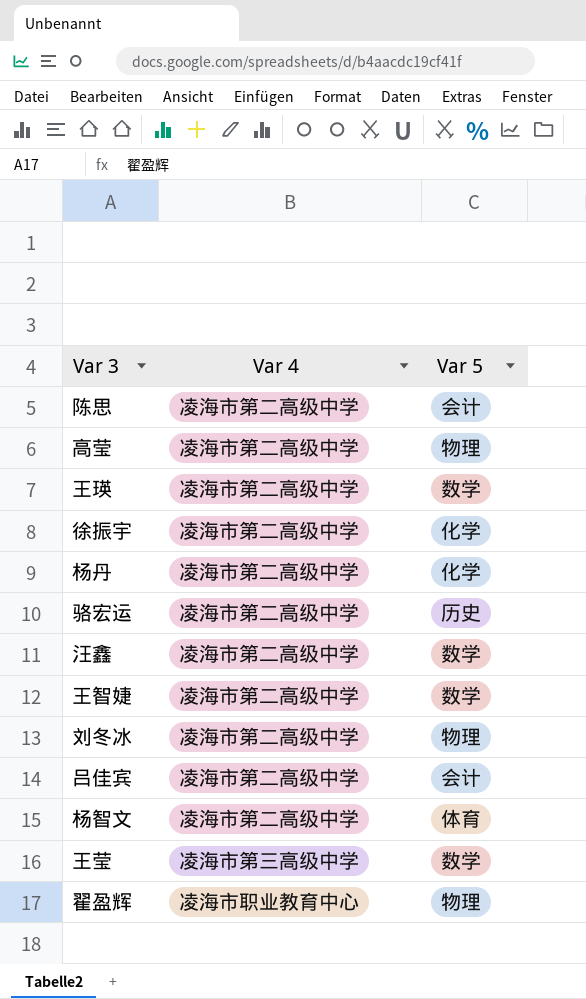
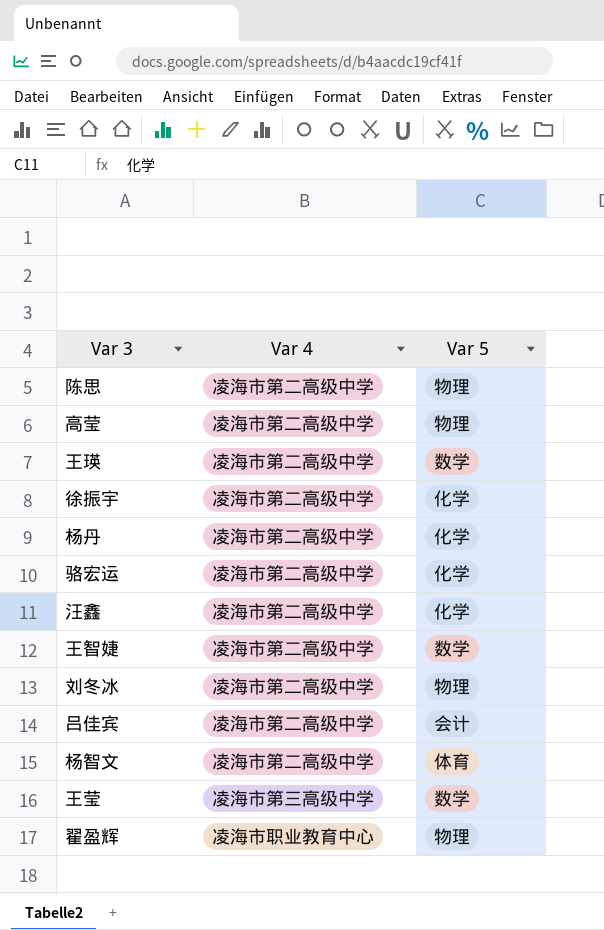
陈思 | Var 5: 会计 -> 物理
骆宏运 | Var 5: 历史 -> 化学
汪鑫 | Var 5: 数学 -> 化学

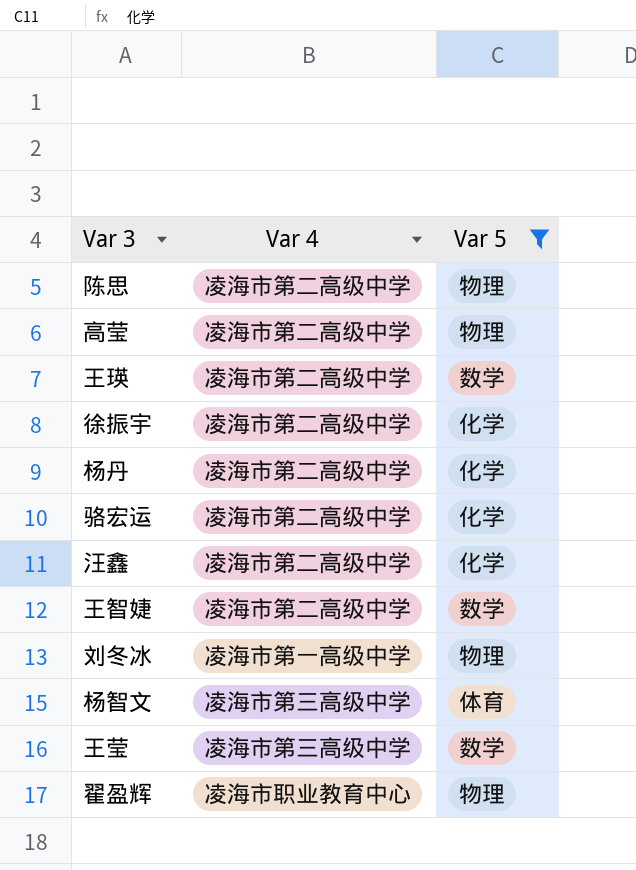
filter: none -> Var 5 != 会计
刘冬冰 | Var 4: 凌海市第二高级中学 -> 凌海市第一高级中学
杨智文 | Var 4: 凌海市第二高级中学 -> 凌海市第三高级中学

